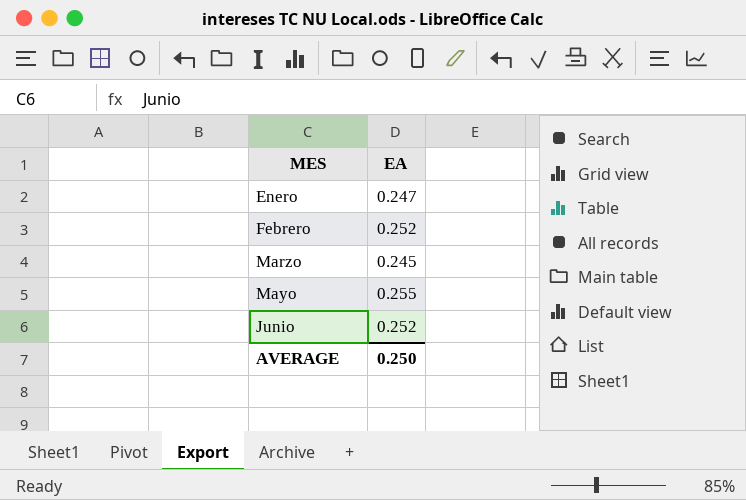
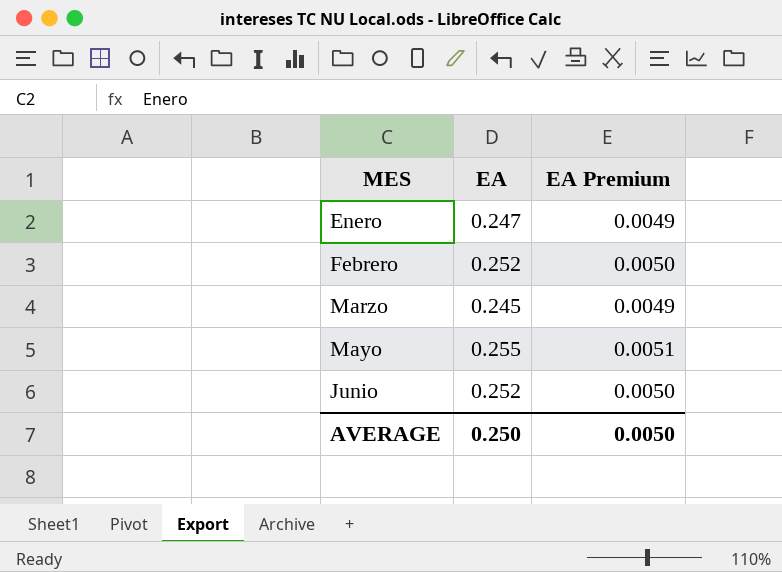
column EA Premium | formula: none -> [EA] * 0.02

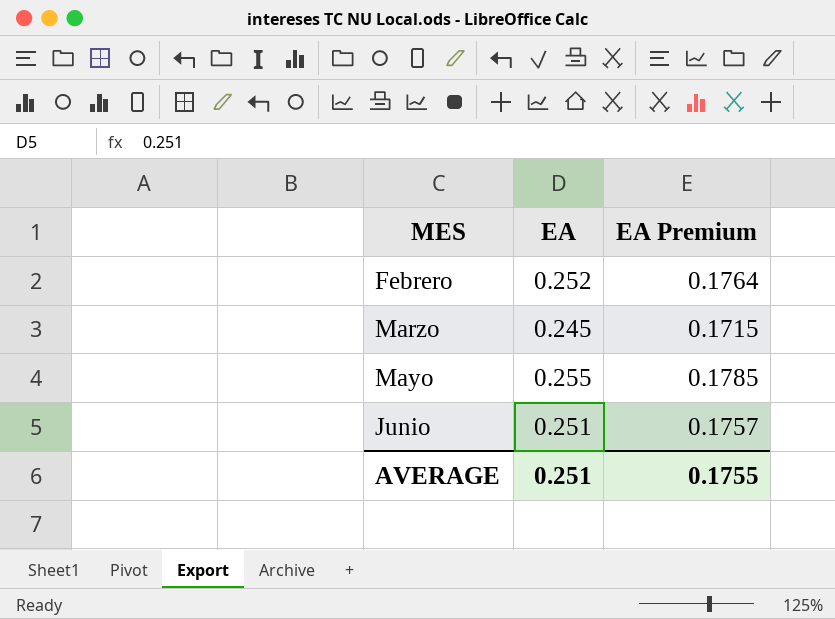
column EA Premium | formula: [EA] * 0.02 -> [EA] * 0.7
row Enero: 0.247 | 0.0049 -> none
Junio | EA: 0.252 -> 0.251
AVERAGE | EA: 0.250 -> 0.251
AVERAGE | EA Premium: 0.0050 -> 0.1755

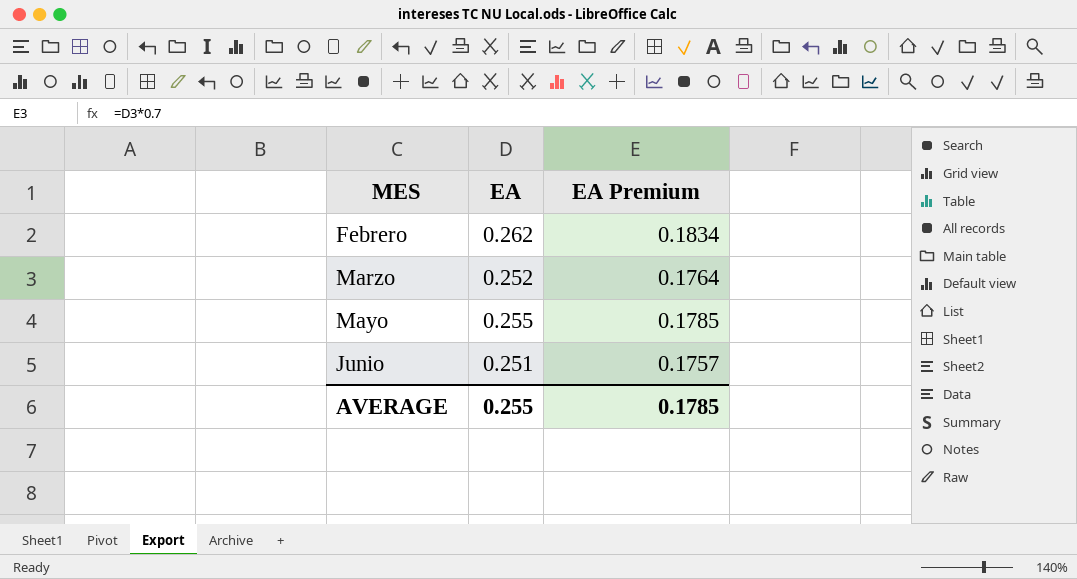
Febrero | EA: 0.252 -> 0.262
Febrero | EA Premium: 0.1764 -> 0.1834
Marzo | EA: 0.245 -> 0.252
Marzo | EA Premium: 0.1715 -> 0.1764
AVERAGE | EA: 0.251 -> 0.255
AVERAGE | EA Premium: 0.1755 -> 0.1785

